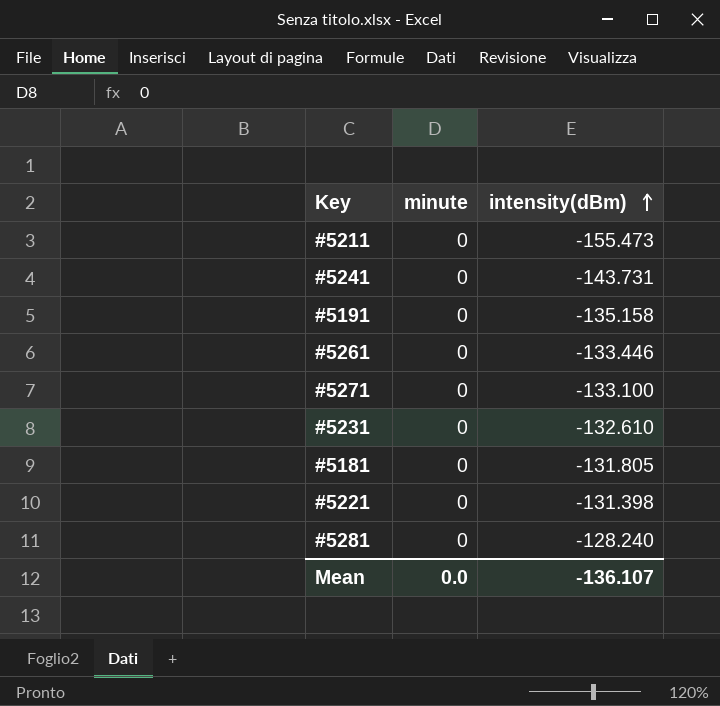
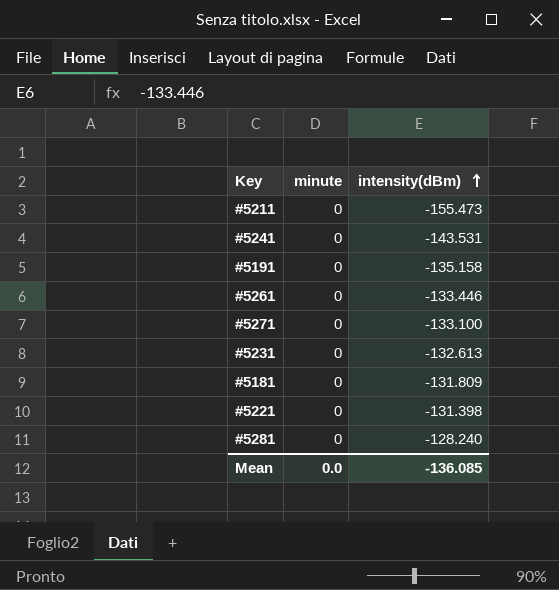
#5241 | intensity(dBm): -143.731 -> -143.531
#5231 | intensity(dBm): -132.610 -> -132.613
#5181 | intensity(dBm): -131.805 -> -131.809
Mean | intensity(dBm): -136.107 -> -136.085

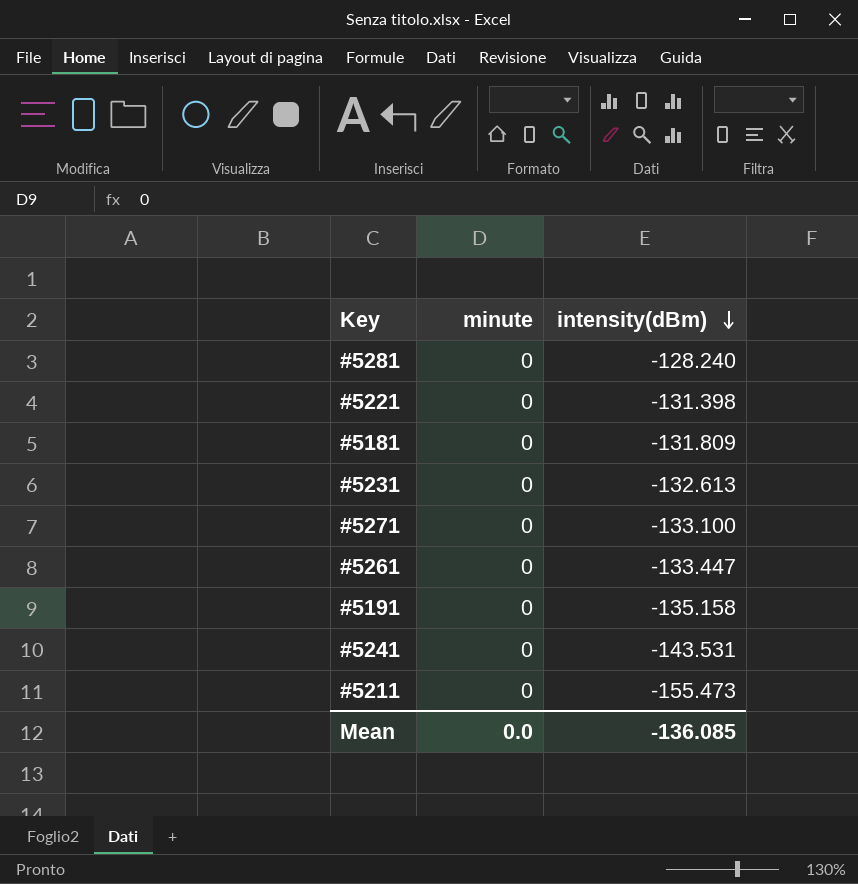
row order: intensity(dBm) ascending -> intensity(dBm) descending
#5261 | intensity(dBm): -133.446 -> -133.447

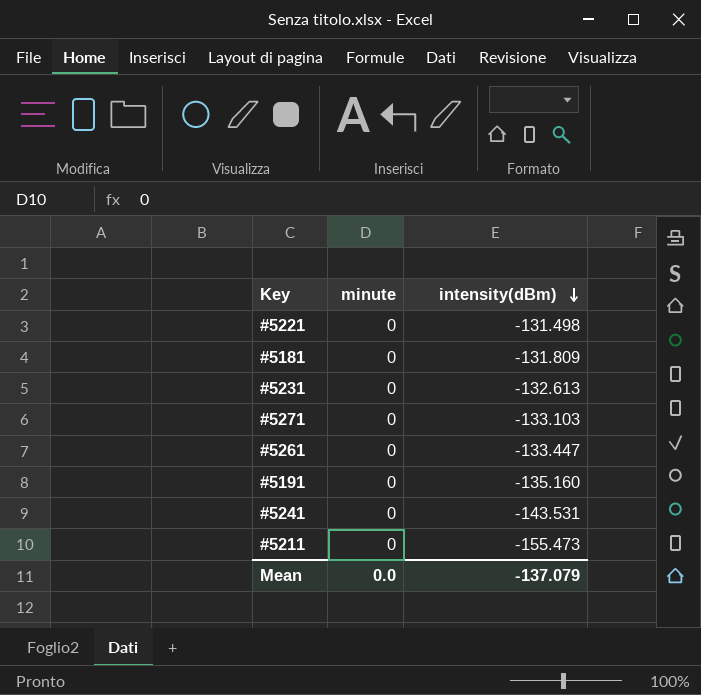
row #5281: 0 | -128.240 -> none
#5221 | intensity(dBm): -131.398 -> -131.498
#5271 | intensity(dBm): -133.100 -> -133.103
#5191 | intensity(dBm): -135.158 -> -135.160
Mean | intensity(dBm): -136.085 -> -137.079

